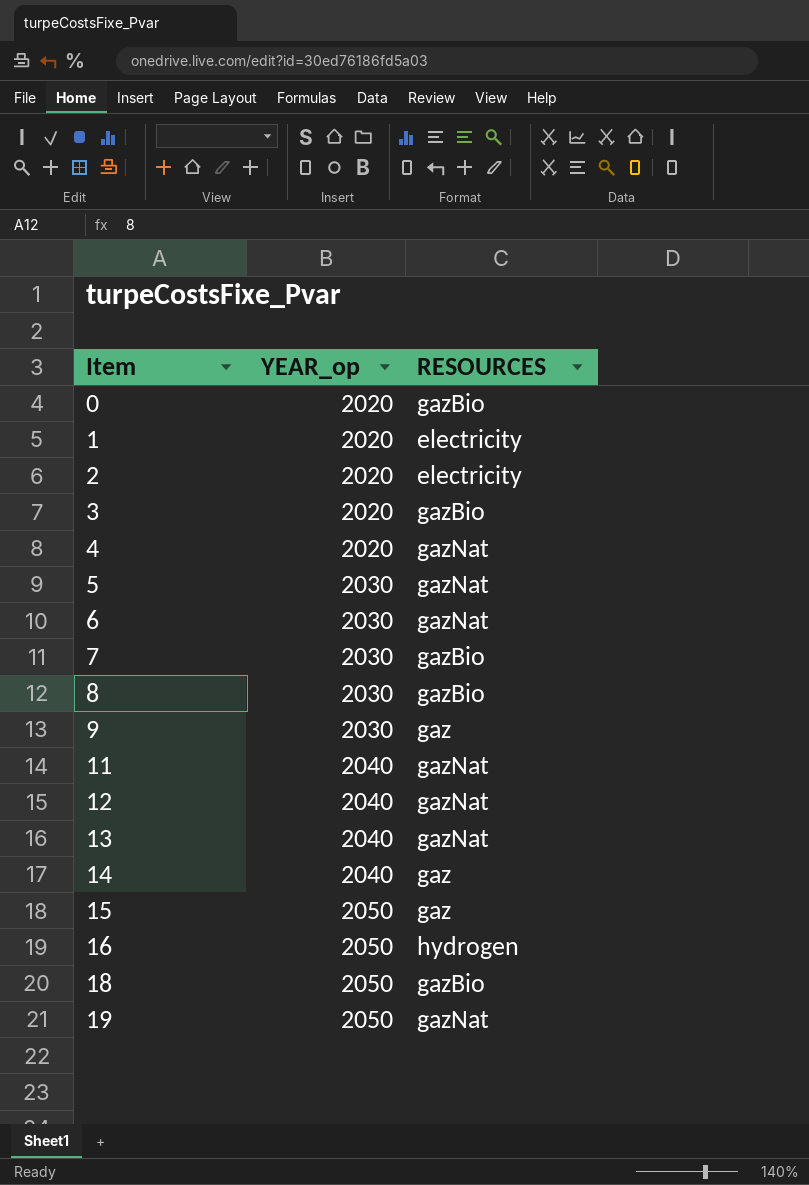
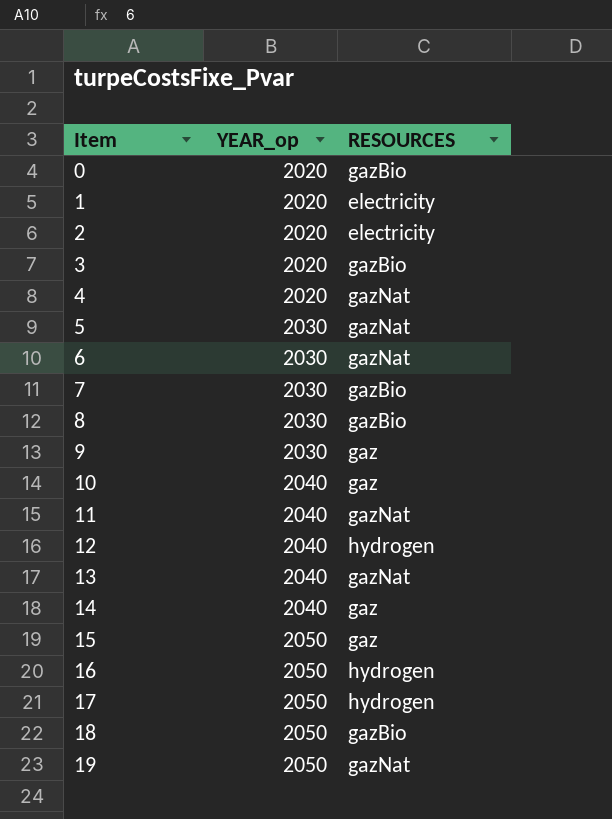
row 10: none -> 2040 | gaz
12 | RESOURCES: gazNat -> hydrogen
row 17: none -> 2050 | hydrogen

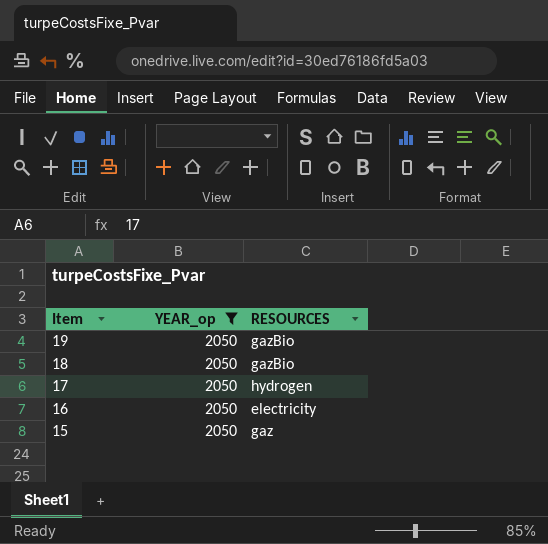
filter: none -> YEAR_op = 2050
row order: Item ascending -> Item descending
19 | RESOURCES: gazNat -> gazBio
16 | RESOURCES: hydrogen -> electricity

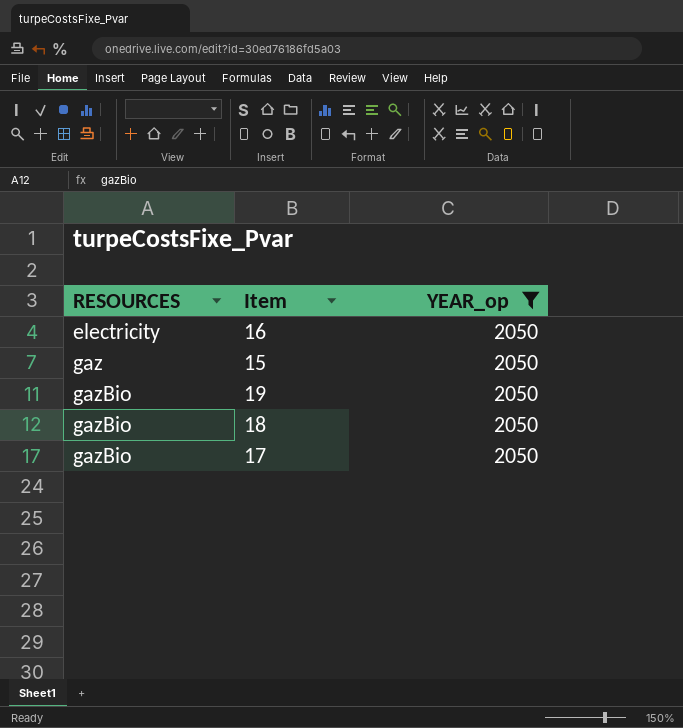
row order: Item descending -> RESOURCES ascending
column RESOURCES | position: 3 -> 1
17 | RESOURCES: hydrogen -> gazBio

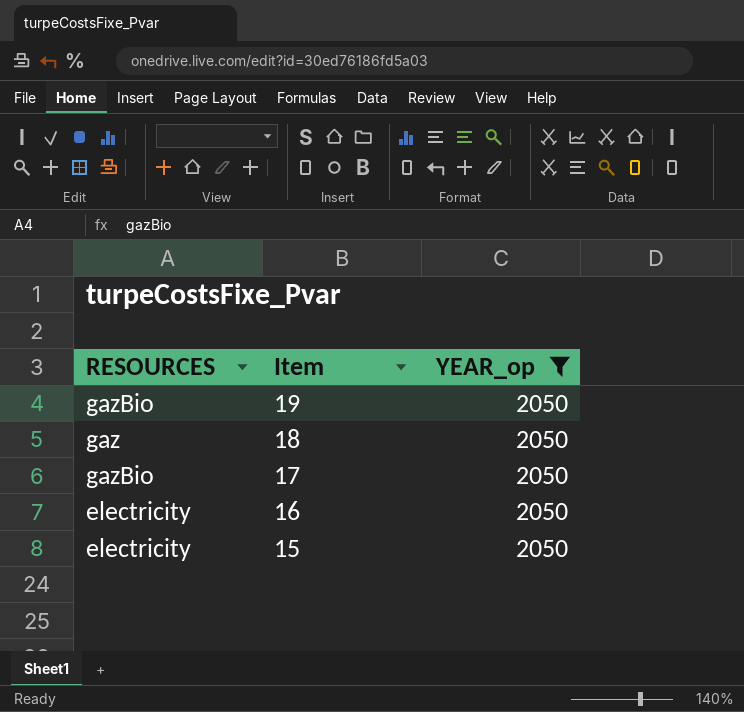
row order: RESOURCES ascending -> Item descending
18 | RESOURCES: gazBio -> gaz
15 | RESOURCES: gaz -> electricity

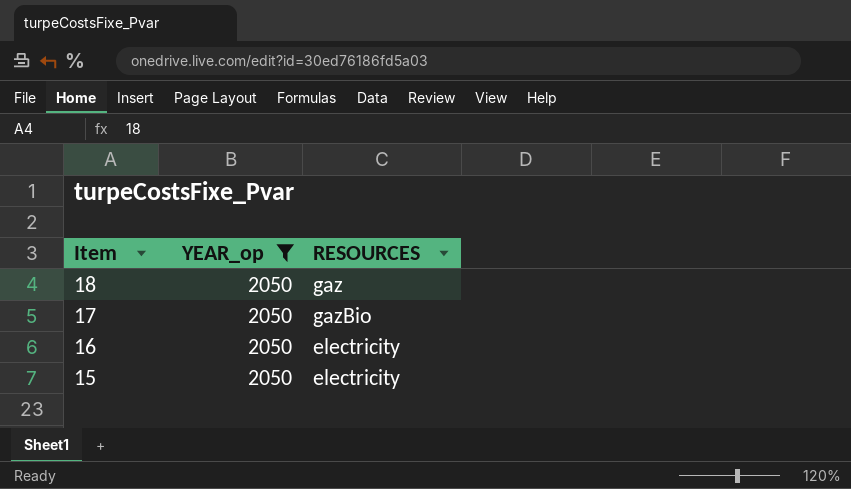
column RESOURCES | position: 1 -> 3
row 19: gazBio | 2050 -> none

